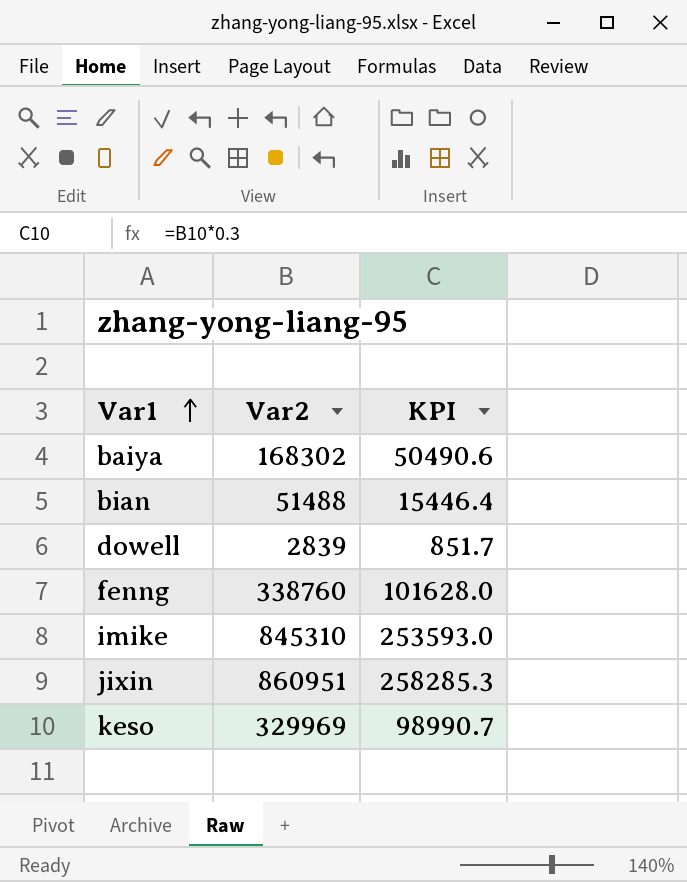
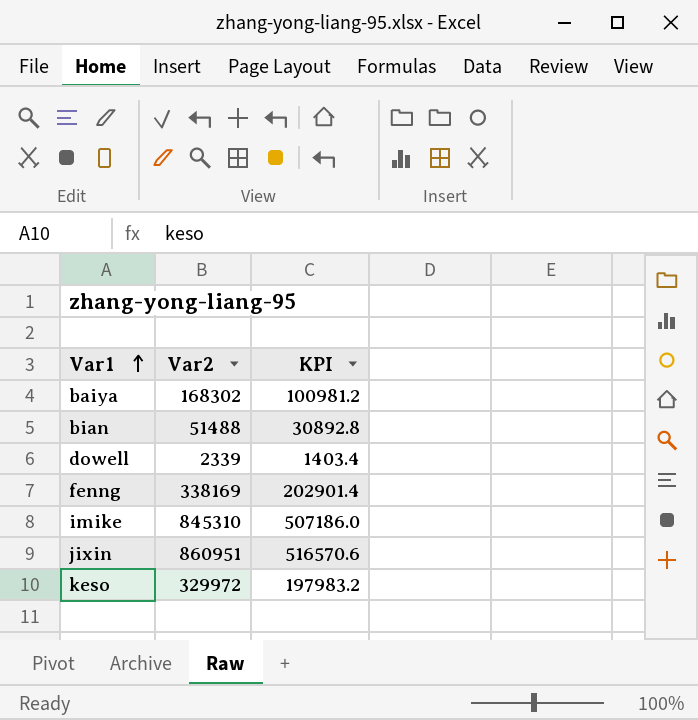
column KPI | formula: [Var2] * 0.3 -> [Var2] * 0.6
dowell | Var2: 2839 -> 2339
fenng | Var2: 338760 -> 338169
keso | Var2: 329969 -> 329972

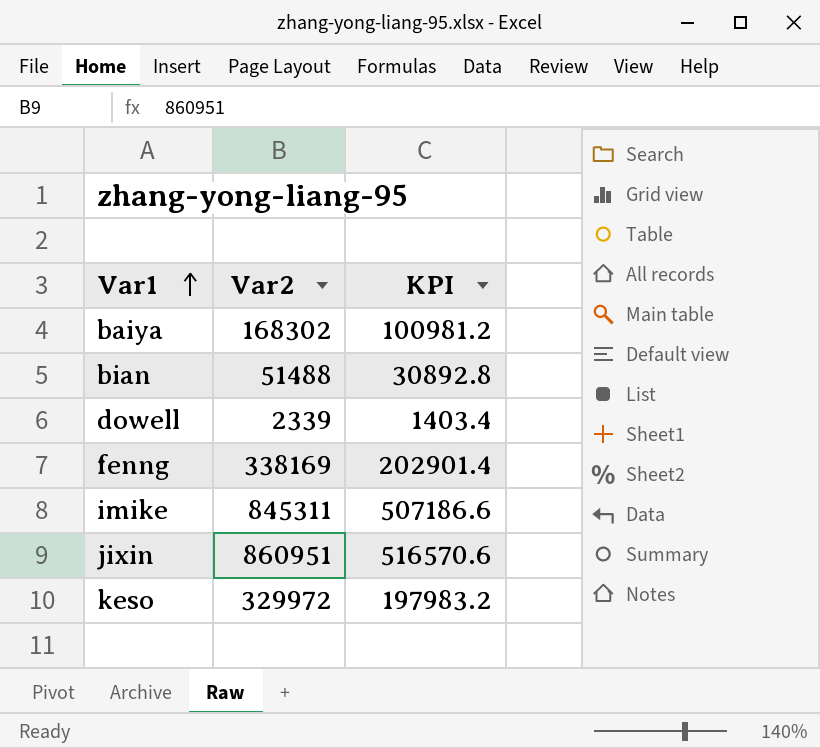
imike | Var2: 845310 -> 845311
imike | KPI: 507186.0 -> 507186.6

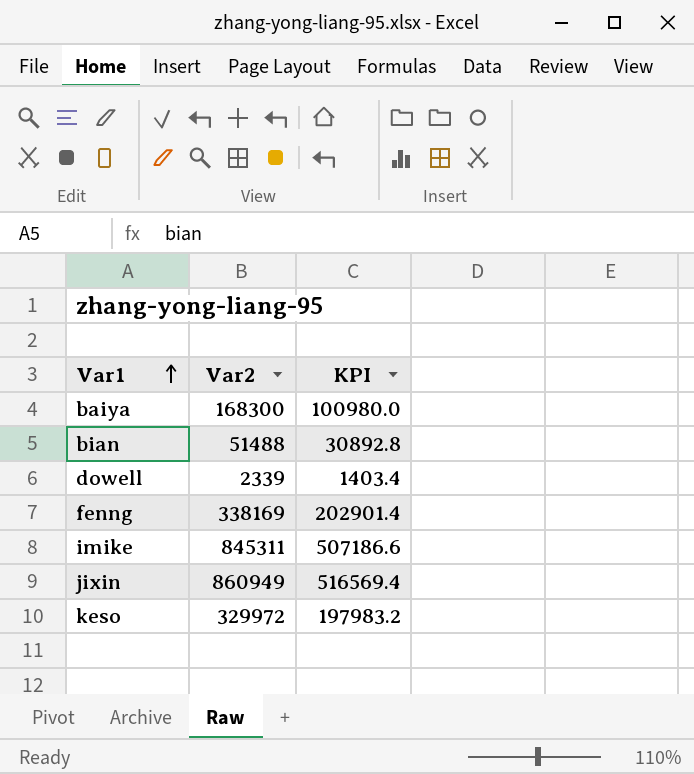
baiya | Var2: 168302 -> 168300
baiya | KPI: 100981.2 -> 100980.0
jixin | Var2: 860951 -> 860949
jixin | KPI: 516570.6 -> 516569.4

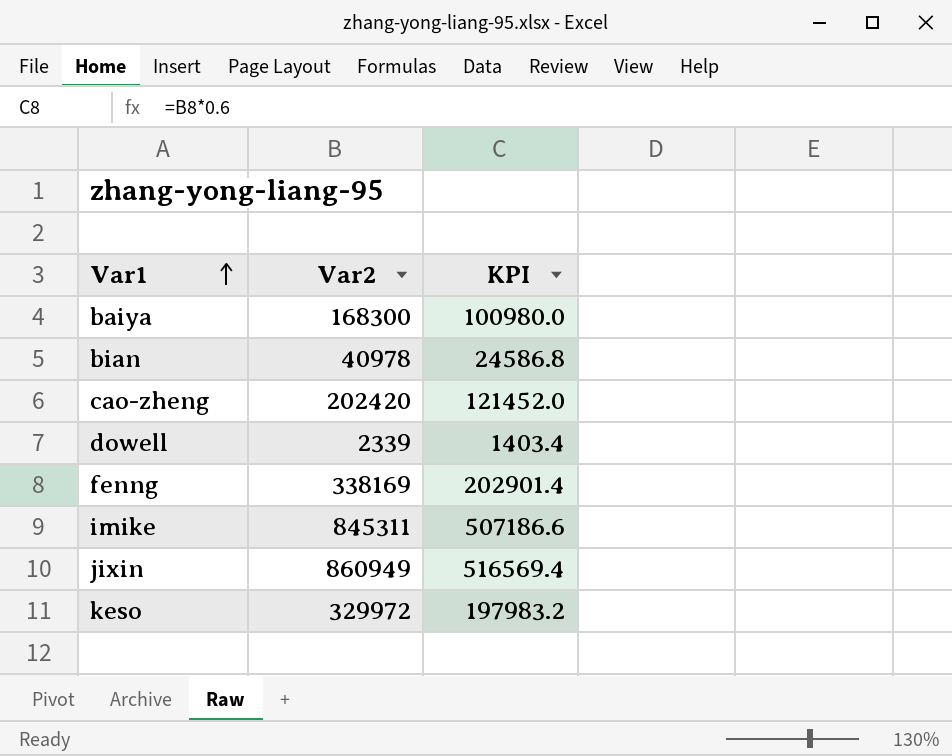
bian | Var2: 51488 -> 40978
bian | KPI: 30892.8 -> 24586.8
row cao-zheng: none -> 202420 | 121452.0

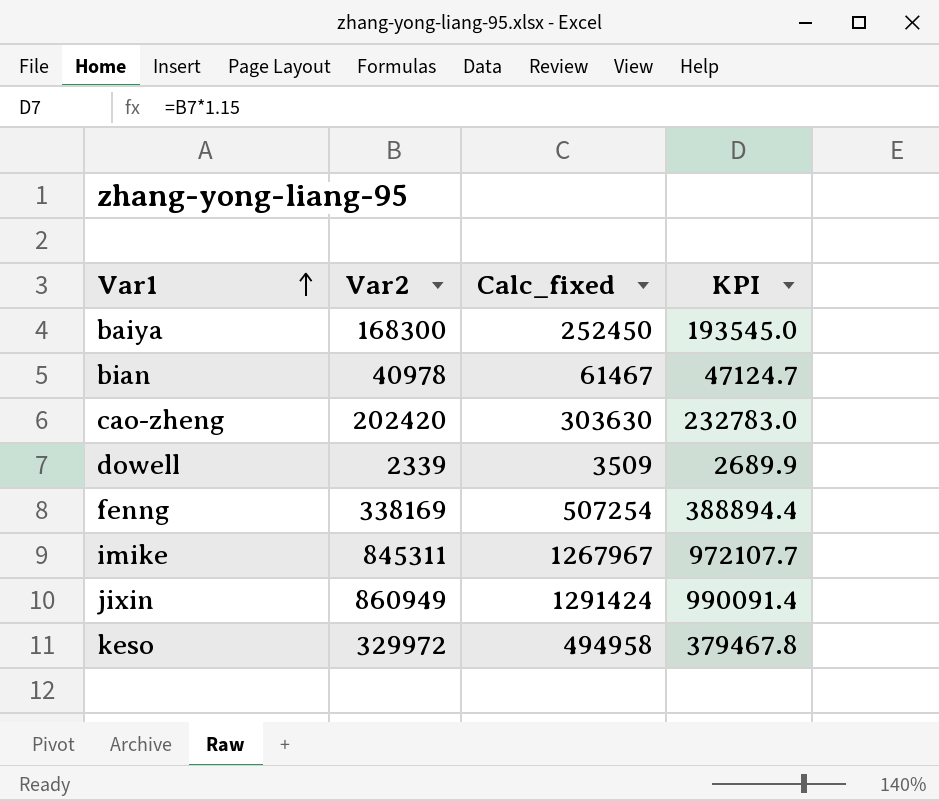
column Calc_fixed | formula: none -> [Var2] * 1.5
column KPI | formula: [Var2] * 0.6 -> [Var2] * 1.15

